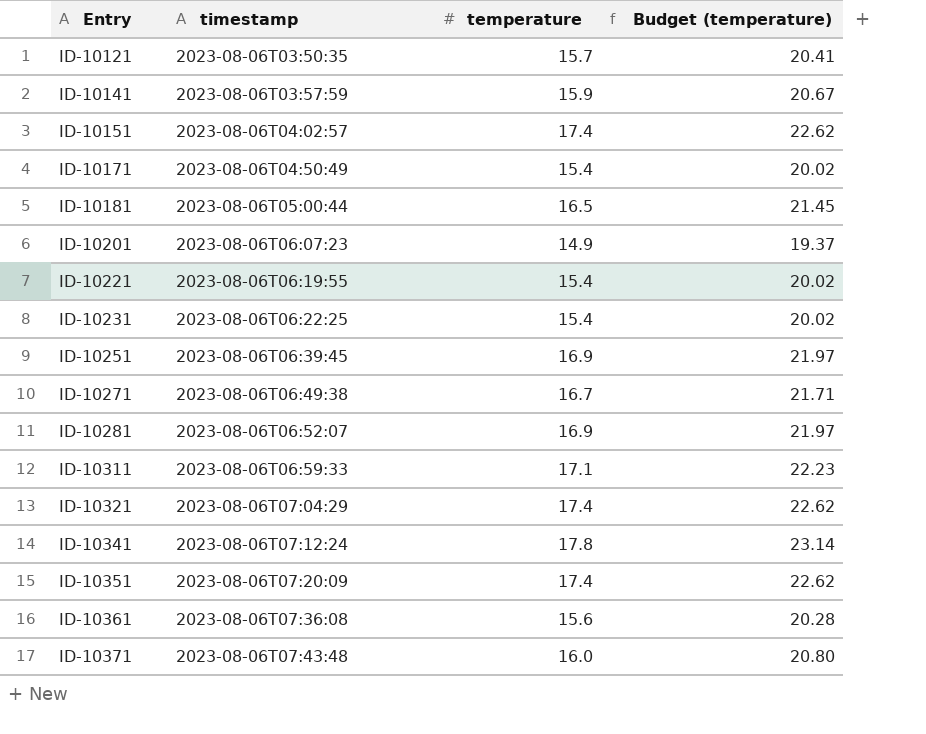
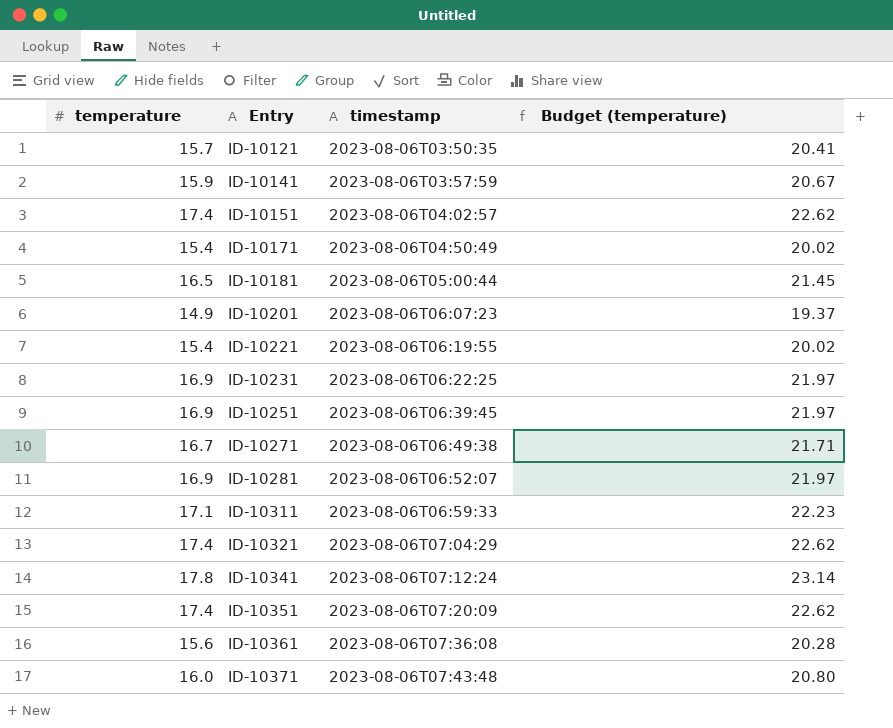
column temperature | position: 3 -> 1
ID-10231 | temperature: 15.4 -> 16.9
ID-10231 | Budget (temperature): 20.02 -> 21.97

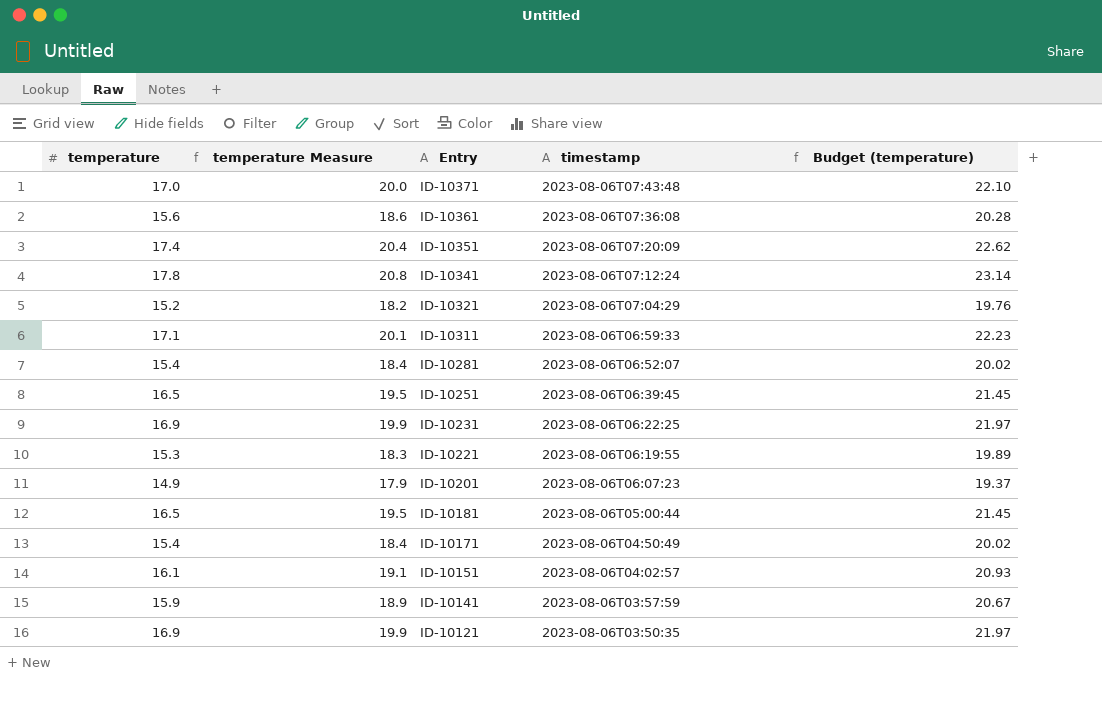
row order: Entry ascending -> Entry descending
column temperature Measure | formula: none -> [temperature] + 3
row ID-10271: 16.7 | 2023-08-06T06:49:38 | 21.71 -> none
ID-10371 | temperature: 16.0 -> 17.0
ID-10371 | Budget (temperature): 20.80 -> 22.10
ID-10321 | temperature: 17.4 -> 15.2
ID-10321 | Budget (temperature): 22.62 -> 19.76
ID-10281 | temperature: 16.9 -> 15.4
ID-10281 | Budget (temperature): 21.97 -> 20.02
ID-10251 | temperature: 16.9 -> 16.5
ID-10251 | Budget (temperature): 21.97 -> 21.45
ID-10221 | temperature: 15.4 -> 15.3
ID-10221 | Budget (temperature): 20.02 -> 19.89
ID-10151 | temperature: 17.4 -> 16.1
ID-10151 | Budget (temperature): 22.62 -> 20.93
ID-10121 | temperature: 15.7 -> 16.9
ID-10121 | Budget (temperature): 20.41 -> 21.97

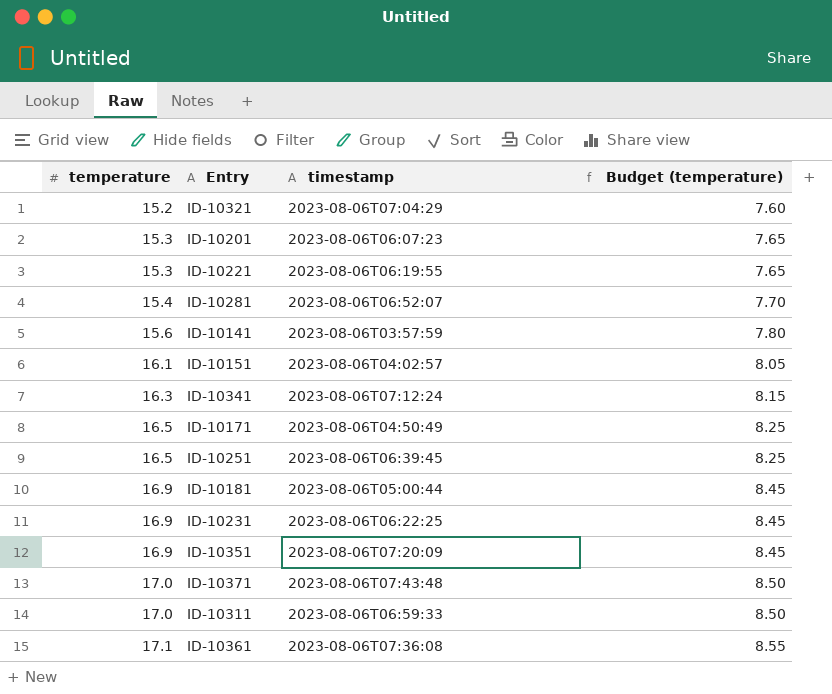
row order: Entry descending -> temperature ascending
column temperature Measure | formula: [temperature] + 3 -> none
column Budget (temperature) | formula: [temperature] * 1.3 -> [temperature] * 0.5
row ID-10121: 16.9 | 19.9 | 2023-08-06T03:50:35 | 21.97 -> none
ID-10201 | temperature: 14.9 -> 15.3
ID-10141 | temperature: 15.9 -> 15.6
ID-10341 | temperature: 17.8 -> 16.3
ID-10171 | temperature: 15.4 -> 16.5
ID-10181 | temperature: 16.5 -> 16.9
ID-10351 | temperature: 17.4 -> 16.9
ID-10311 | temperature: 17.1 -> 17.0
ID-10361 | temperature: 15.6 -> 17.1

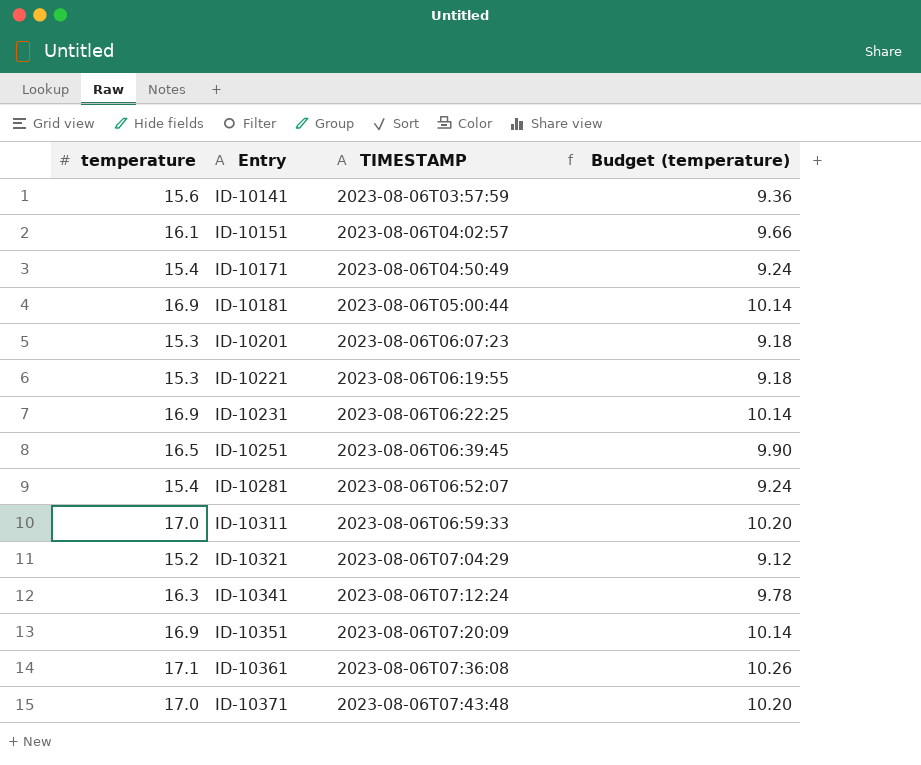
row order: temperature ascending -> Entry ascending
column name: timestamp -> TIMESTAMP
column Budget (temperature) | formula: [temperature] * 0.5 -> [temperature] * 0.6
ID-10171 | temperature: 16.5 -> 15.4

